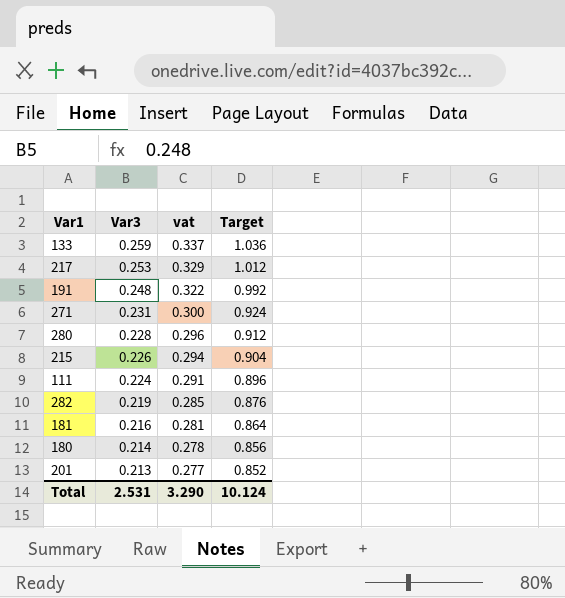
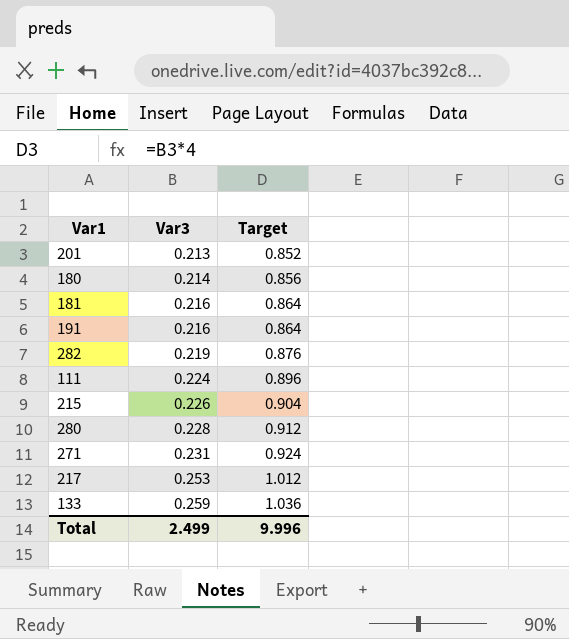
row order: Var3 descending -> Var3 ascending
column vat | formula: [Var3] * 1.3 -> none
191 | Var3: 0.248 -> 0.216
191 | Target: 0.992 -> 0.864
Total | Var3: 2.531 -> 2.499
Total | Target: 10.124 -> 9.996

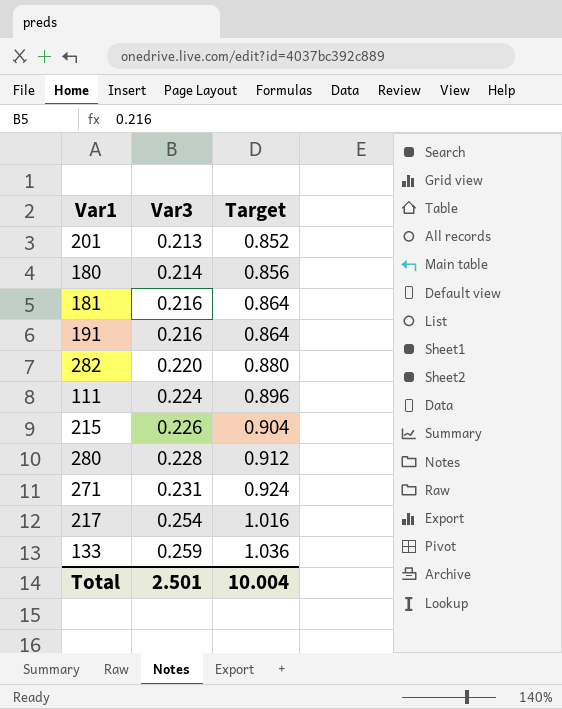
282 | Var3: 0.219 -> 0.220
282 | Target: 0.876 -> 0.880
217 | Var3: 0.253 -> 0.254
217 | Target: 1.012 -> 1.016
Total | Var3: 2.499 -> 2.501
Total | Target: 9.996 -> 10.004

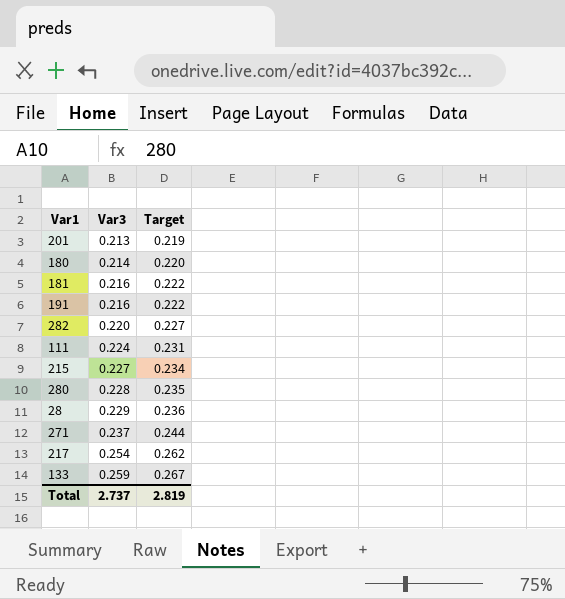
column Target | formula: [Var3] * 4 -> [Var3] * 1.03
215 | Var3: 0.226 -> 0.227
row 28: none -> 0.229 | 0.236
271 | Var3: 0.231 -> 0.237
Total | Var3: 2.501 -> 2.737
Total | Target: 10.004 -> 2.819

